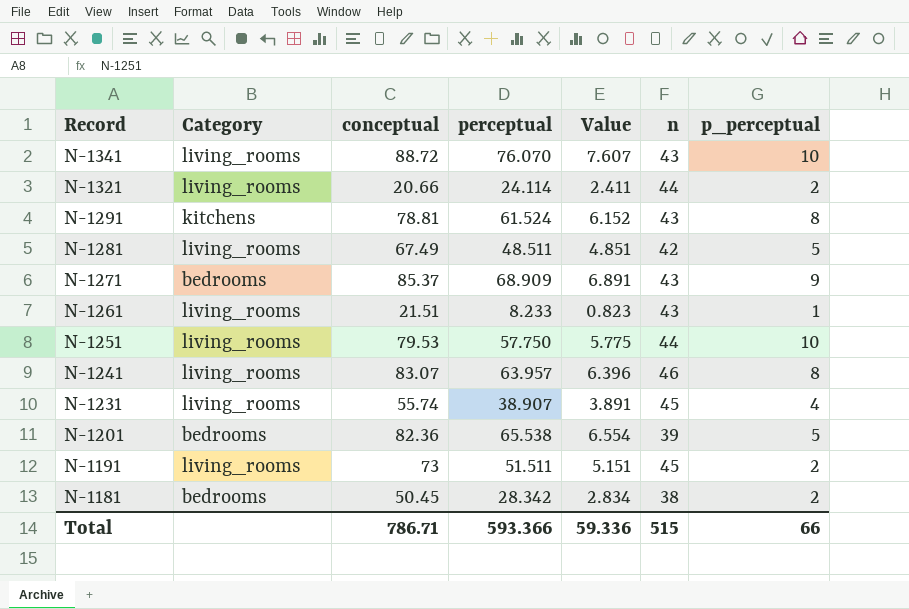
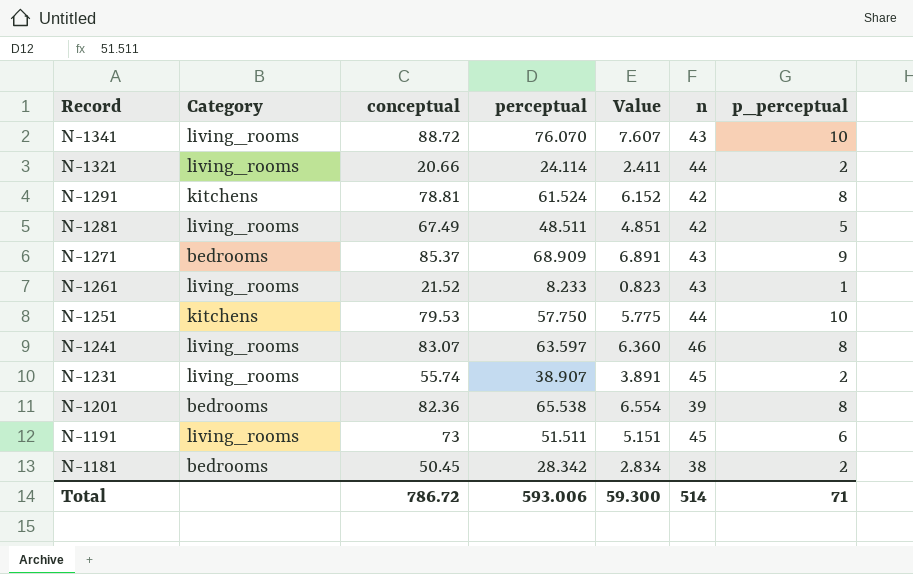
N-1291 | n: 43 -> 42
N-1261 | conceptual: 21.51 -> 21.52
N-1251 | Category: living_rooms -> kitchens
N-1241 | perceptual: 63.957 -> 63.597
N-1241 | Value: 6.396 -> 6.360
N-1231 | p_perceptual: 4 -> 2
N-1201 | p_perceptual: 5 -> 8
N-1191 | p_perceptual: 2 -> 6
Total | conceptual: 786.71 -> 786.72
Total | perceptual: 593.366 -> 593.006
Total | Value: 59.336 -> 59.300
Total | n: 515 -> 514
Total | p_perceptual: 66 -> 71

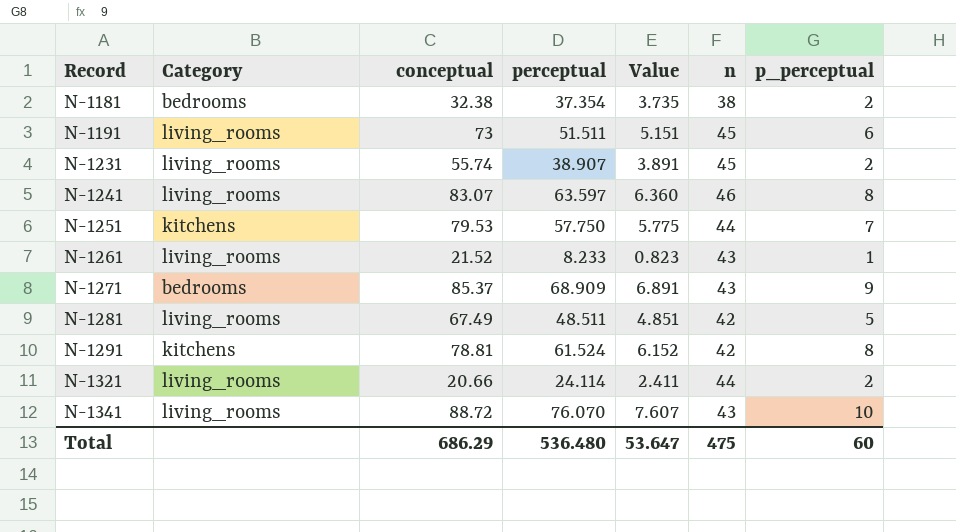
row order: Record descending -> Record ascending
row N-1201: bedrooms | 82.36 | 65.538 | 6.554 | 39 | 8 -> none
N-1181 | conceptual: 50.45 -> 32.38
N-1181 | perceptual: 28.342 -> 37.354
N-1181 | Value: 2.834 -> 3.735
N-1251 | p_perceptual: 10 -> 7
Total | conceptual: 786.72 -> 686.29
Total | perceptual: 593.006 -> 536.480
Total | Value: 59.300 -> 53.647
Total | n: 514 -> 475
Total | p_perceptual: 71 -> 60

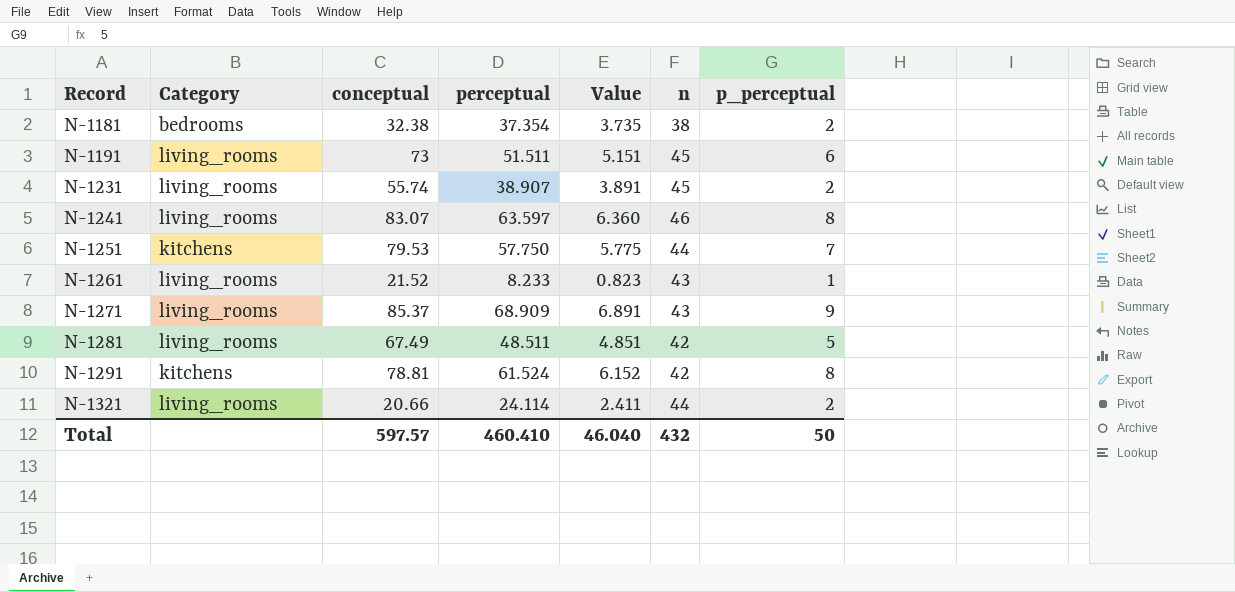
row N-1341: living_rooms | 88.72 | 76.070 | 7.607 | 43 | 10 -> none
N-1271 | Category: bedrooms -> living_rooms
Total | conceptual: 686.29 -> 597.57
Total | perceptual: 536.480 -> 460.410
Total | Value: 53.647 -> 46.040
Total | n: 475 -> 432
Total | p_perceptual: 60 -> 50

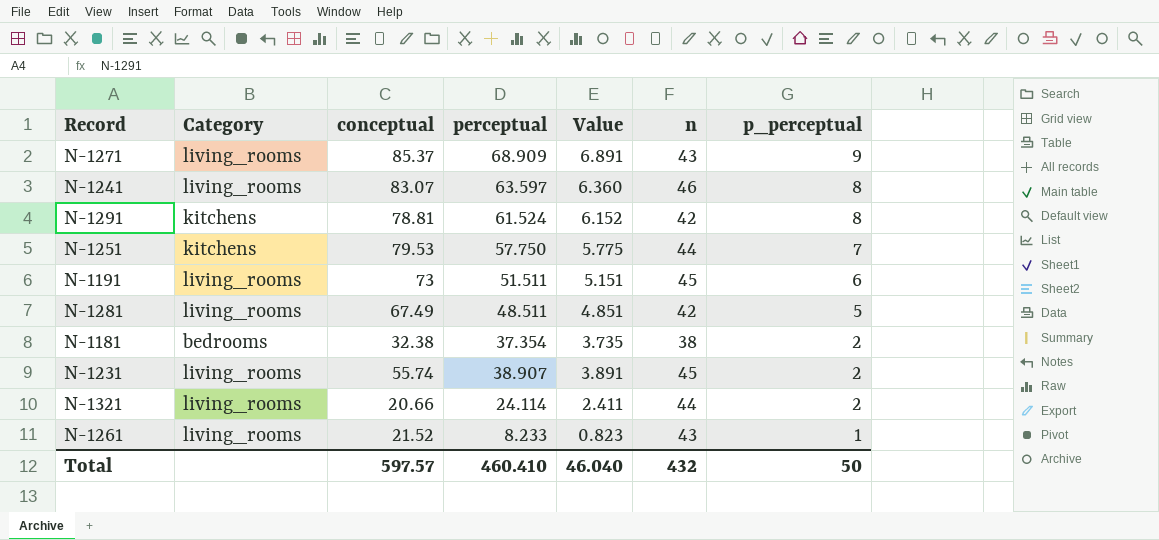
row order: Record ascending -> p_perceptual descending

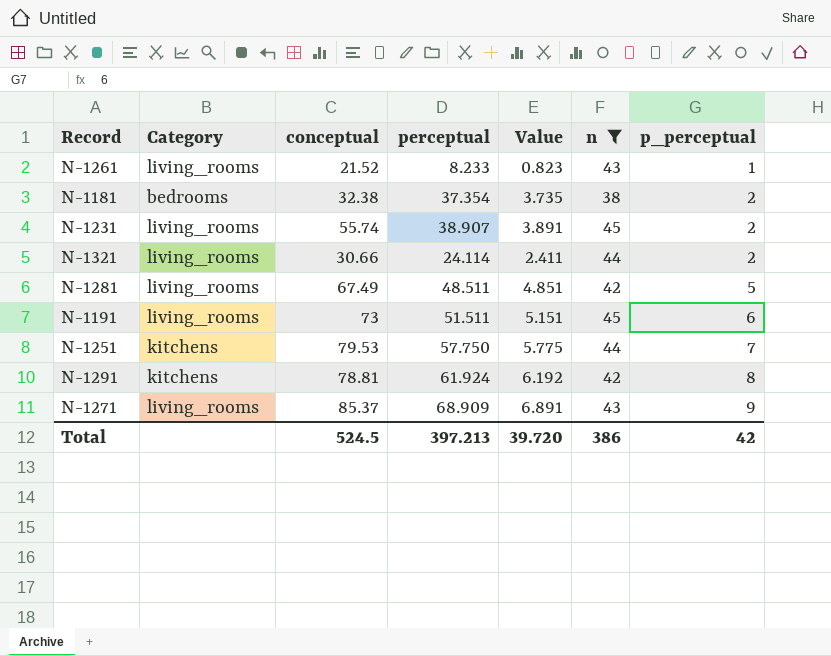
filter: none -> n != 46
row order: p_perceptual descending -> p_perceptual ascending
N-1321 | conceptual: 20.66 -> 30.66
N-1291 | perceptual: 61.524 -> 61.924
N-1291 | Value: 6.152 -> 6.192
Total | conceptual: 597.57 -> 524.5
Total | perceptual: 460.410 -> 397.213
Total | Value: 46.040 -> 39.720
Total | n: 432 -> 386
Total | p_perceptual: 50 -> 42

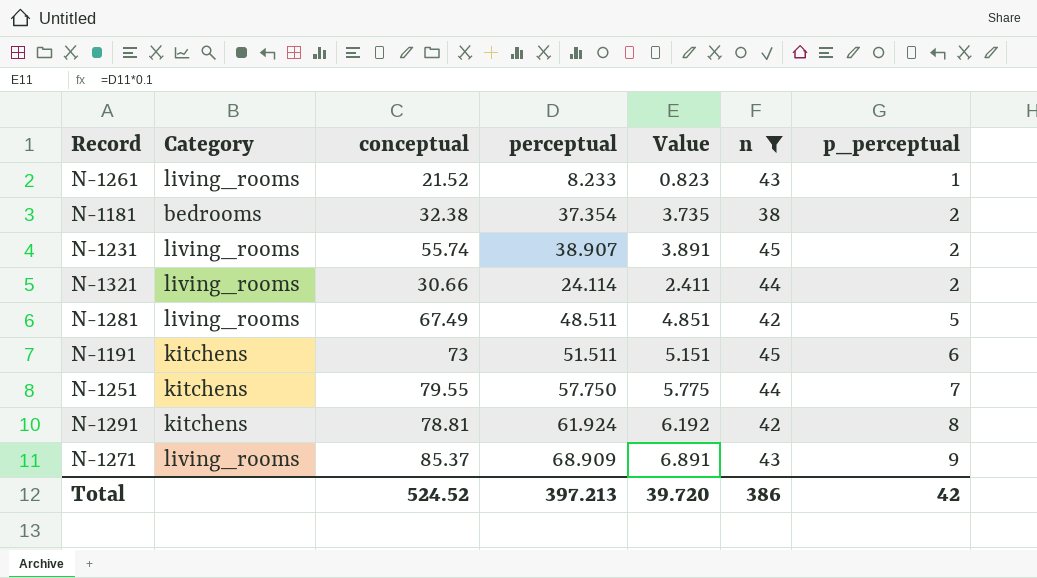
N-1191 | Category: living_rooms -> kitchens
N-1251 | conceptual: 79.53 -> 79.55
Total | conceptual: 524.5 -> 524.52

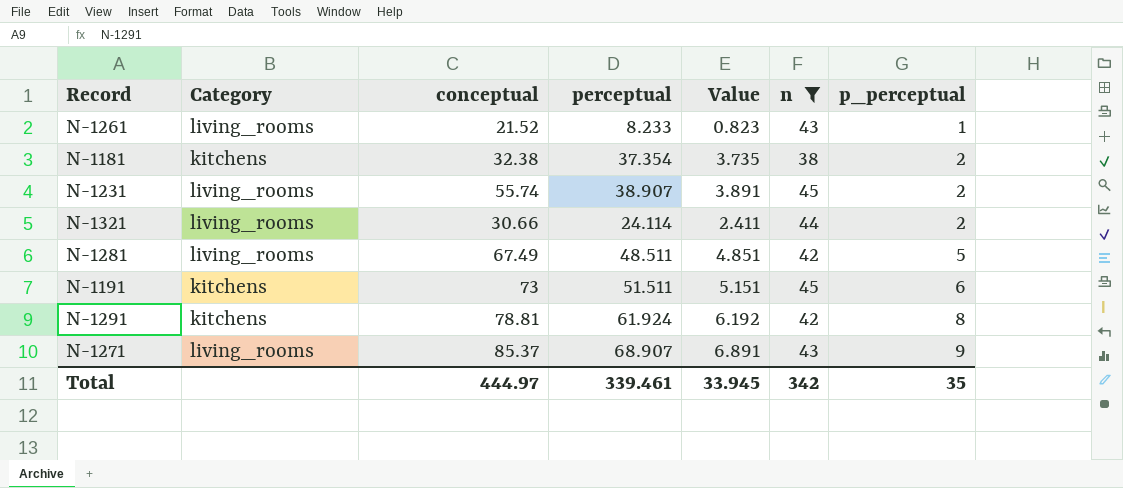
row N-1251: kitchens | 79.55 | 57.750 | 5.775 | 44 | 7 -> none
N-1181 | Category: bedrooms -> kitchens
N-1271 | perceptual: 68.909 -> 68.907
Total | conceptual: 524.52 -> 444.97
Total | perceptual: 397.213 -> 339.461
Total | Value: 39.720 -> 33.945
Total | n: 386 -> 342
Total | p_perceptual: 42 -> 35

